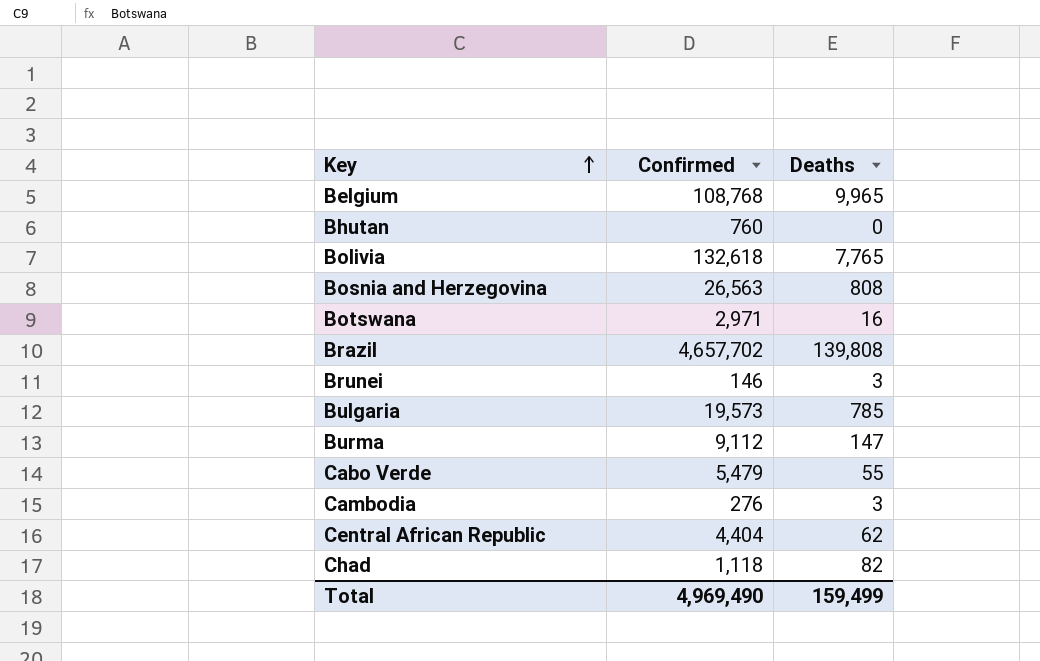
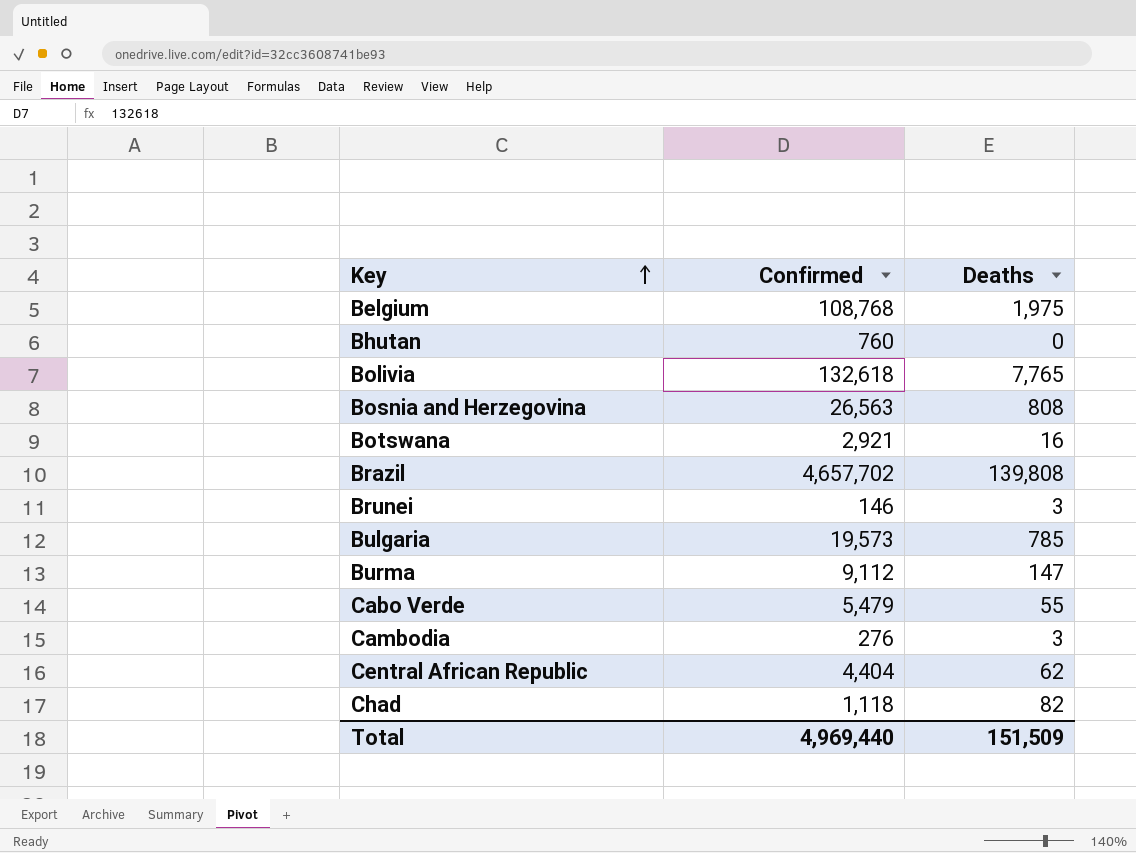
Belgium | Deaths: 9,965 -> 1,975
Botswana | Confirmed: 2,971 -> 2,921
Total | Confirmed: 4,969,490 -> 4,969,440
Total | Deaths: 159,499 -> 151,509

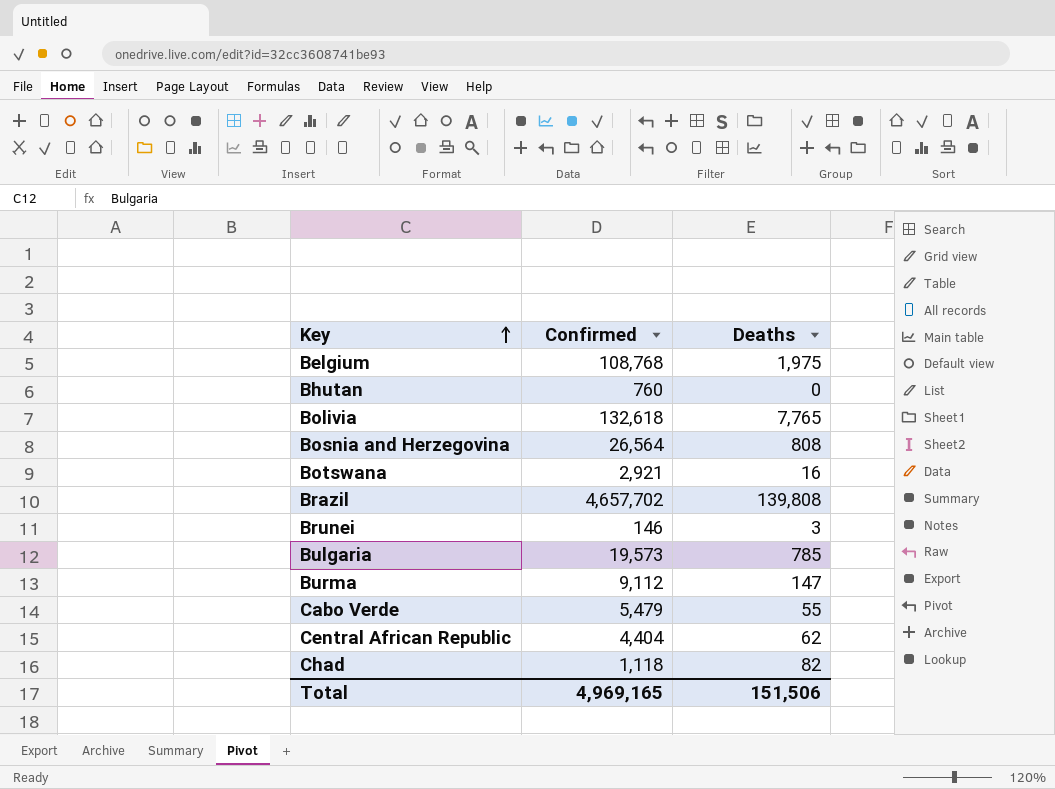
row Cambodia: 276 | 3 -> none
Bosnia and Herzegovina | Confirmed: 26,563 -> 26,564
Total | Confirmed: 4,969,440 -> 4,969,165
Total | Deaths: 151,509 -> 151,506

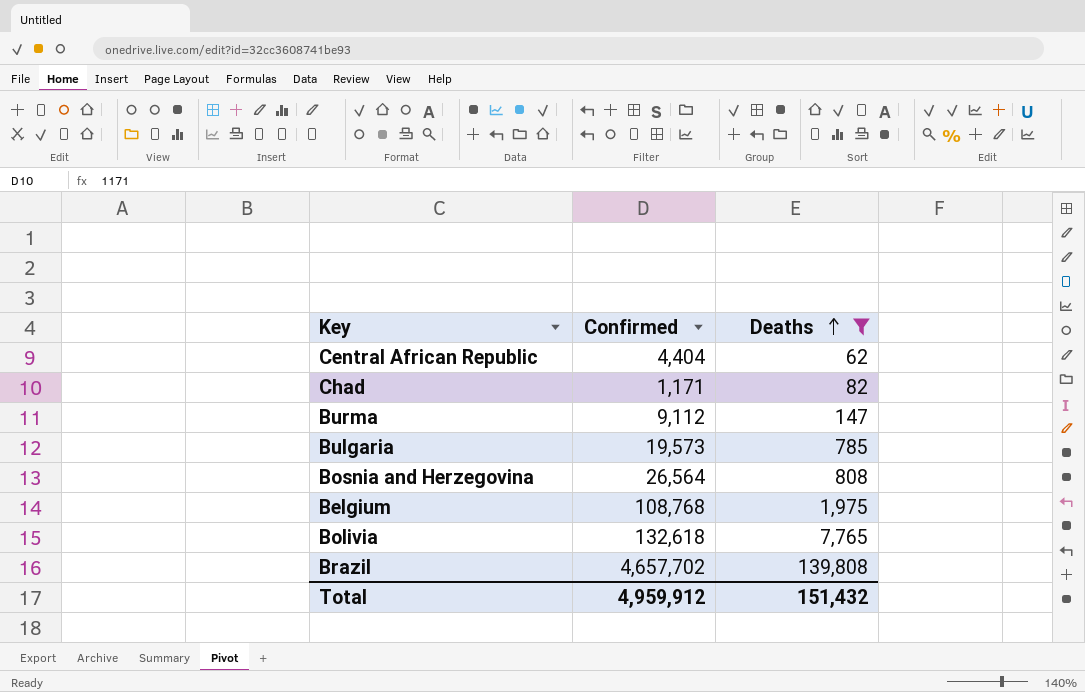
filter: none -> Deaths >= 62
row order: Key ascending -> Deaths ascending
Chad | Confirmed: 1,118 -> 1,171
Total | Confirmed: 4,969,165 -> 4,959,912
Total | Deaths: 151,506 -> 151,432

